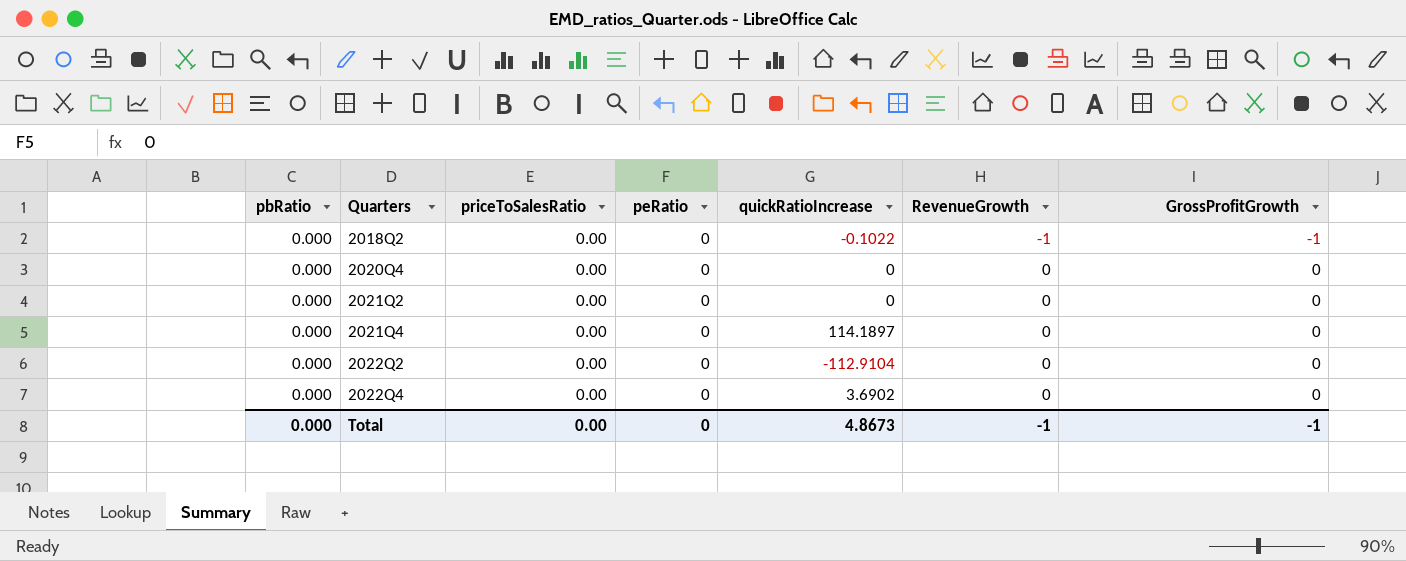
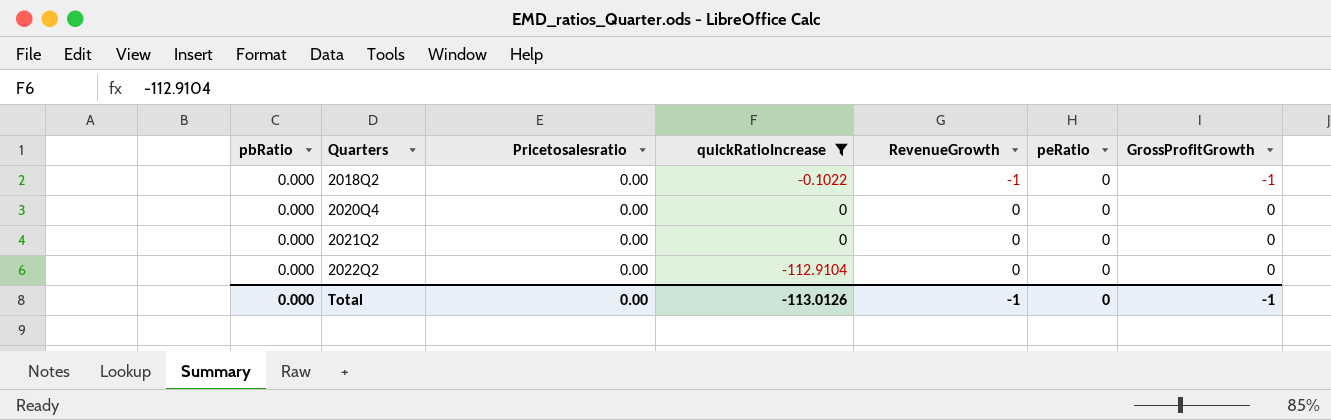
filter: none -> quickRatioIncrease <= 0
column name: priceToSalesRatio -> Pricetosalesratio
column peRatio | position: 4 -> 6
Total | quickRatioIncrease: 4.8673 -> -113.0126

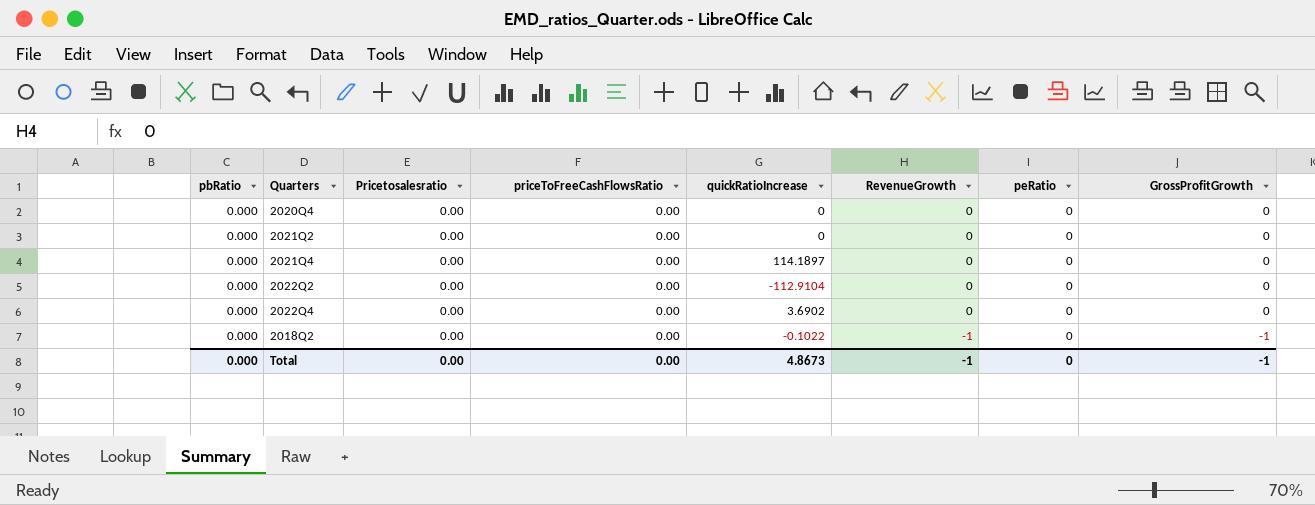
filter: quickRatioIncrease <= 0 -> none
row order: Quarters ascending -> RevenueGrowth descending
column priceToFreeCashFlowsRatio | position: none -> 4
Total | quickRatioIncrease: -113.0126 -> 4.8673

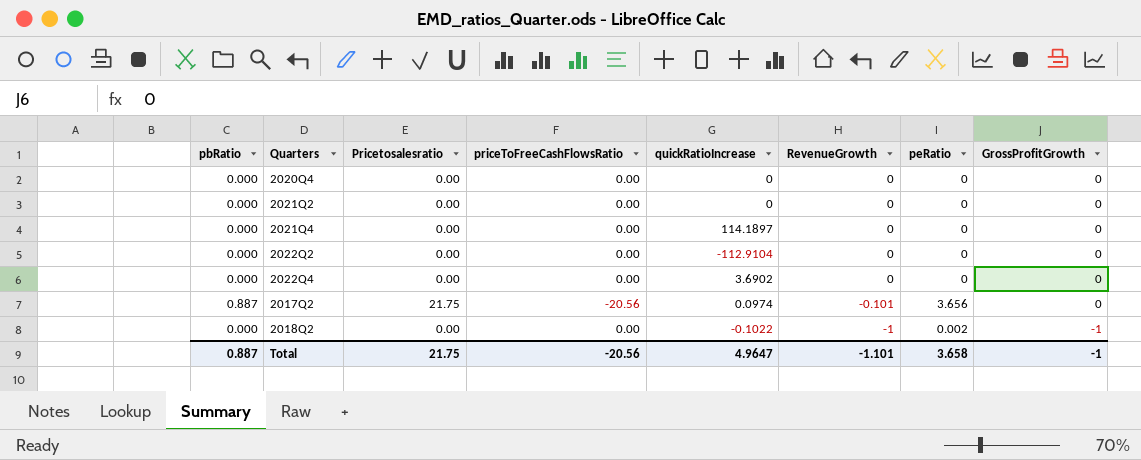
row 2017Q2: none -> 0.887 | 21.75 | -20.56 | 0.0974 | -0.101 | 3.656 | 0
2018Q2 | peRatio: 0 -> 0.002
Total | pbRatio: 0.000 -> 0.887
Total | Pricetosalesratio: 0.00 -> 21.75
Total | priceToFreeCashFlowsRatio: 0.00 -> -20.56
Total | quickRatioIncrease: 4.8673 -> 4.9647
Total | RevenueGrowth: -1 -> -1.101
Total | peRatio: 0 -> 3.658

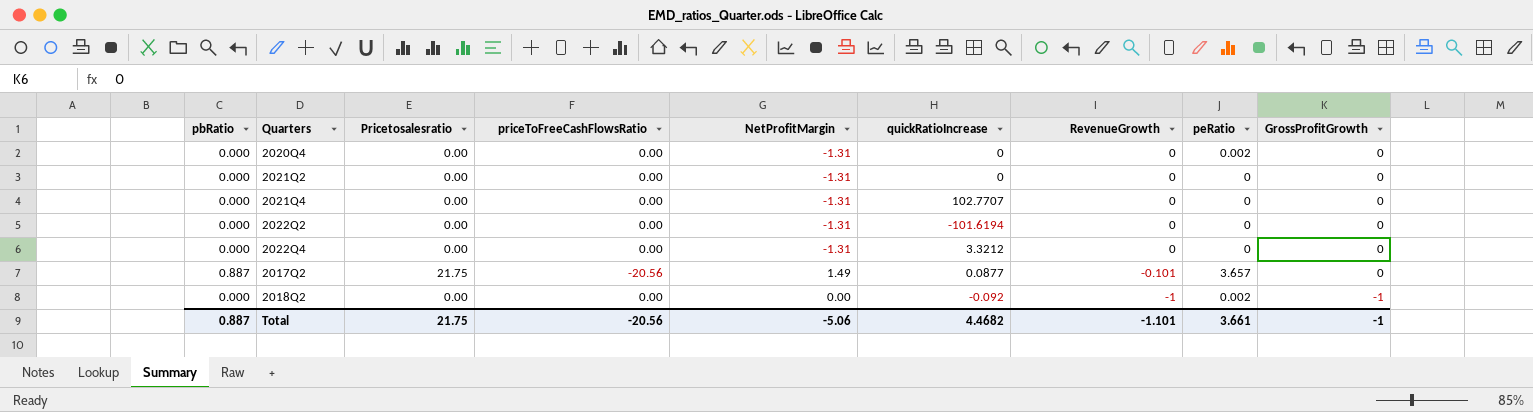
column NetProfitMargin | position: none -> 5
2020Q4 | peRatio: 0 -> 0.002
2021Q4 | quickRatioIncrease: 114.1897 -> 102.7707
2022Q2 | quickRatioIncrease: -112.9104 -> -101.6194
2022Q4 | quickRatioIncrease: 3.6902 -> 3.3212
2017Q2 | quickRatioIncrease: 0.0974 -> 0.0877
2017Q2 | peRatio: 3.656 -> 3.657
2018Q2 | quickRatioIncrease: -0.1022 -> -0.092
Total | quickRatioIncrease: 4.9647 -> 4.4682
Total | peRatio: 3.658 -> 3.661

